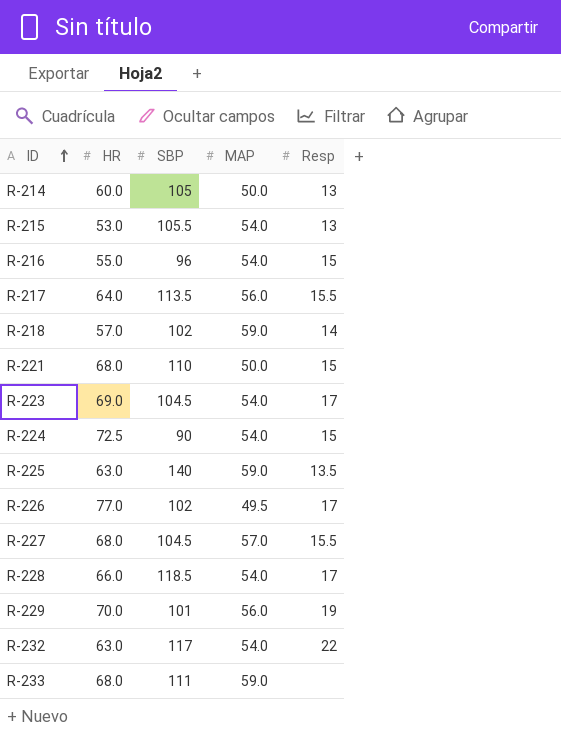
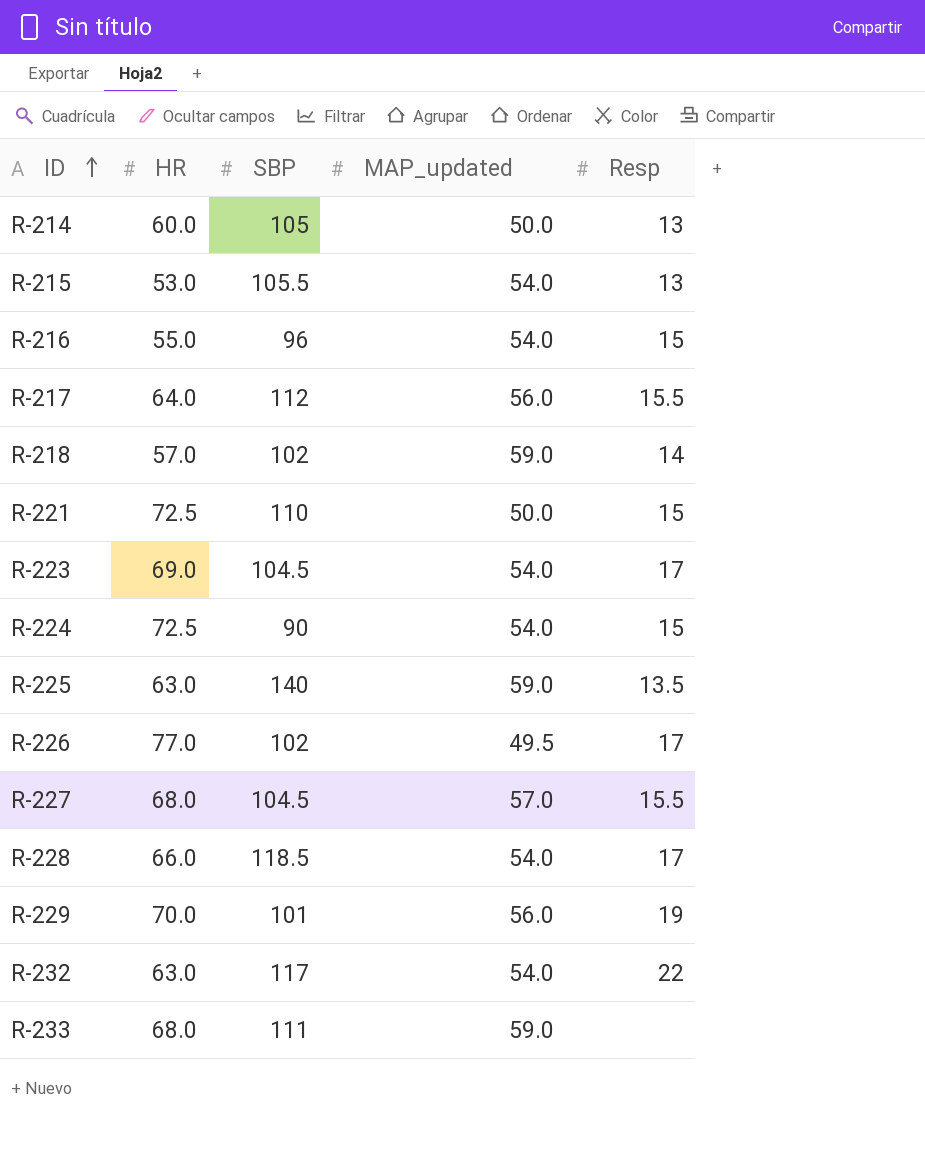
column name: MAP -> MAP_updated
R-217 | SBP: 113.5 -> 112
R-221 | HR: 68.0 -> 72.5

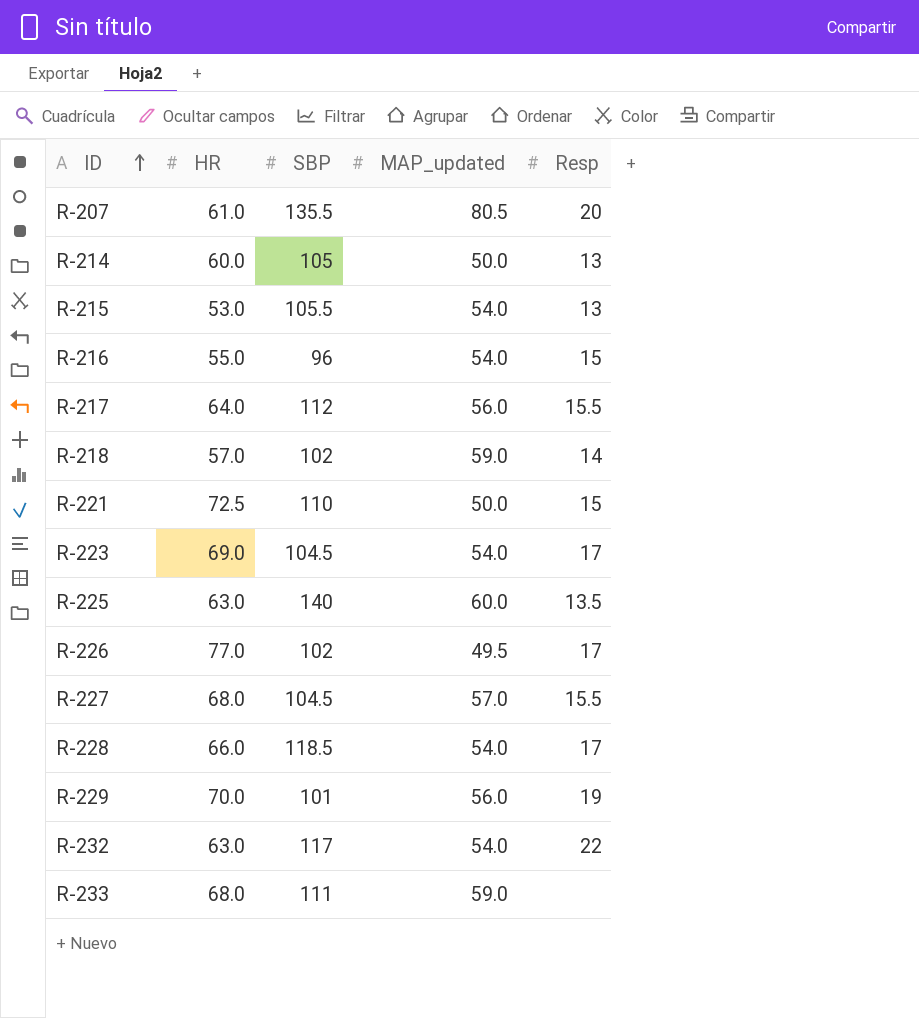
row R-224: 72.5 | 90 | 54.0 | 15 -> none
row R-207: none -> 61.0 | 135.5 | 80.5 | 20
R-225 | MAP_updated: 59.0 -> 60.0

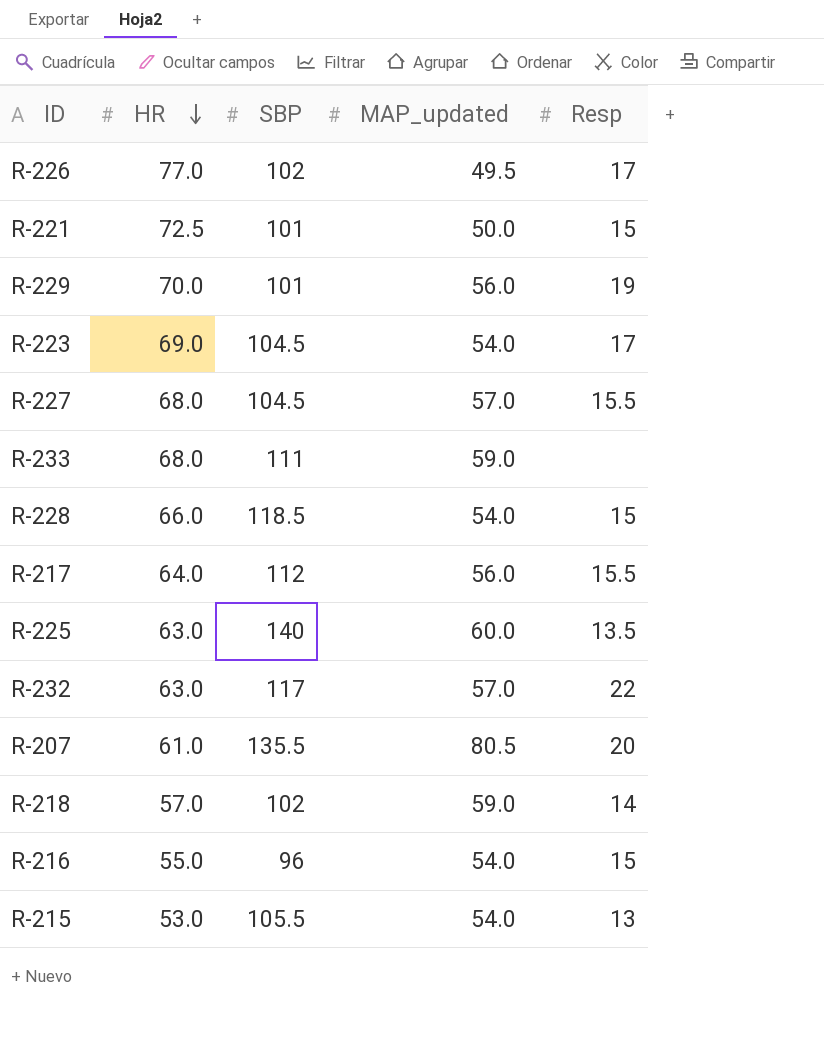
row order: ID ascending -> HR descending
row R-214: 60.0 | 105 | 50.0 | 13 -> none
R-221 | SBP: 110 -> 101
R-228 | Resp: 17 -> 15
R-232 | MAP_updated: 54.0 -> 57.0

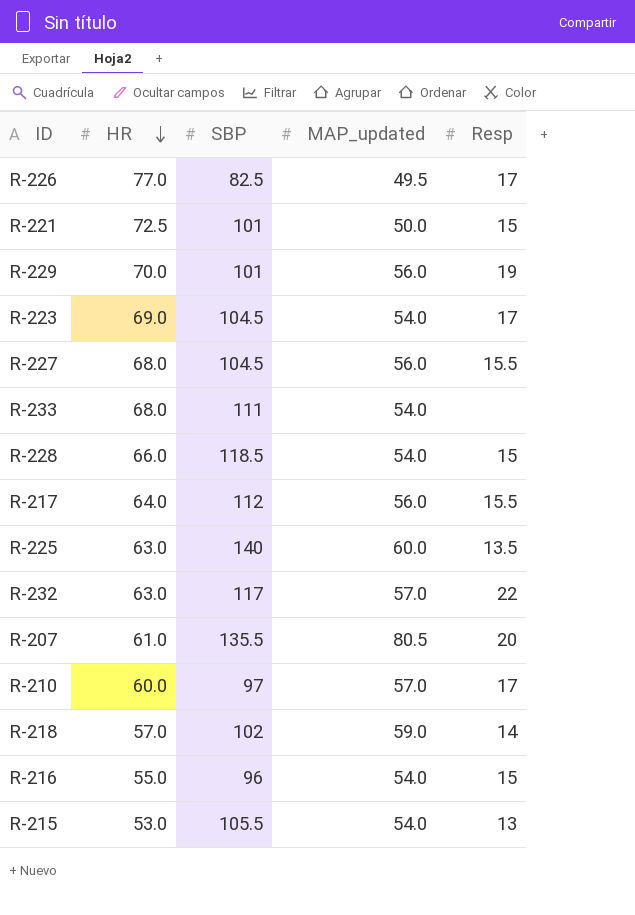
R-226 | SBP: 102 -> 82.5
R-227 | MAP_updated: 57.0 -> 56.0
R-233 | MAP_updated: 59.0 -> 54.0
row R-210: none -> 60.0 | 97 | 57.0 | 17

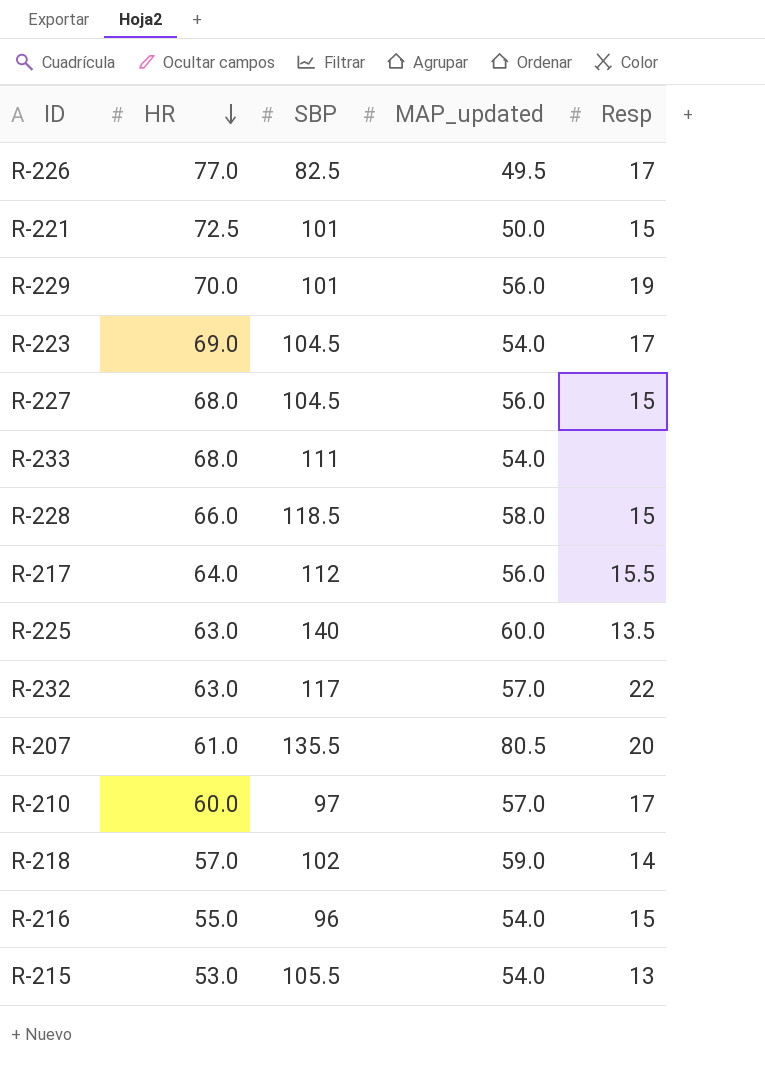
R-227 | Resp: 15.5 -> 15
R-228 | MAP_updated: 54.0 -> 58.0

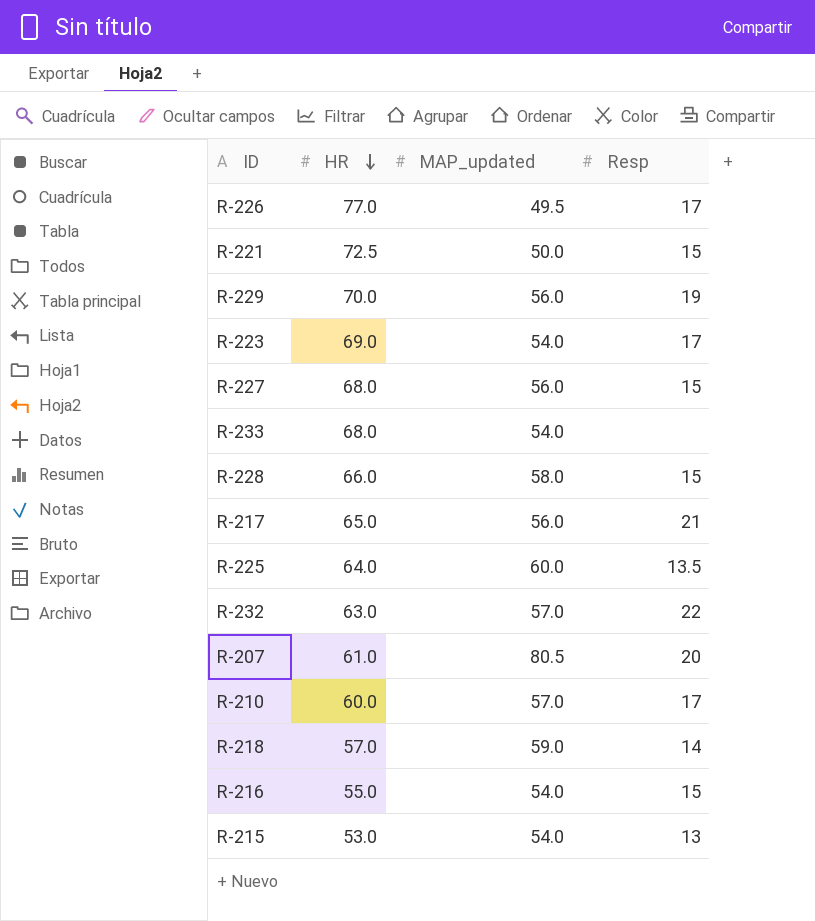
column SBP | position: 3 -> none
R-217 | HR: 64.0 -> 65.0
R-217 | Resp: 15.5 -> 21
R-225 | HR: 63.0 -> 64.0

